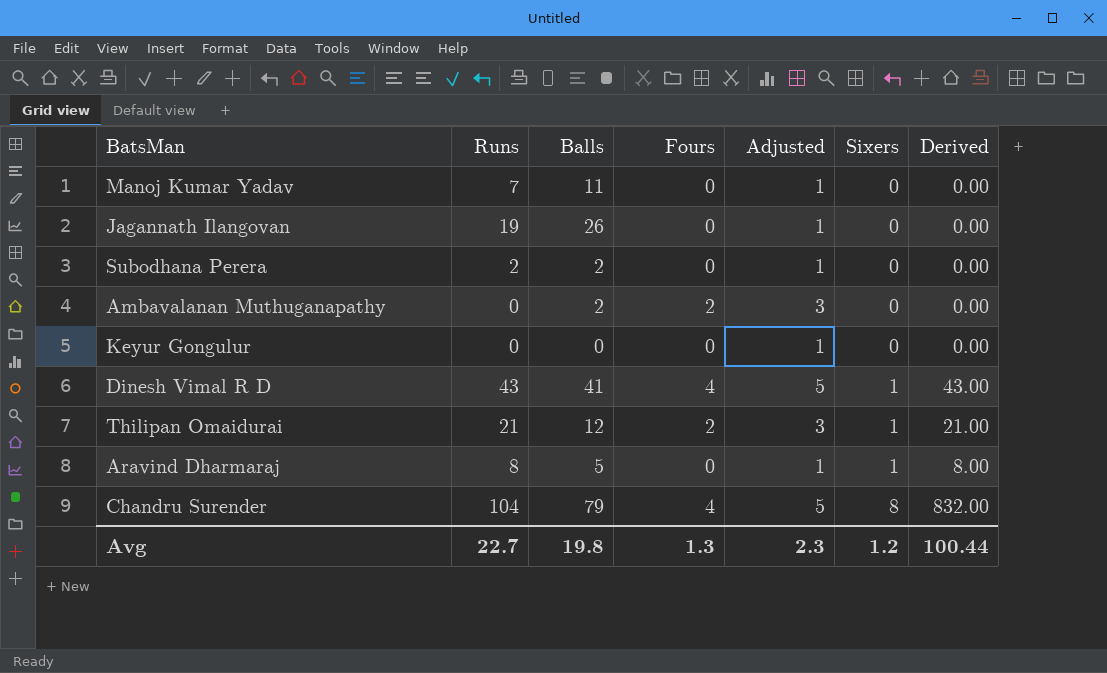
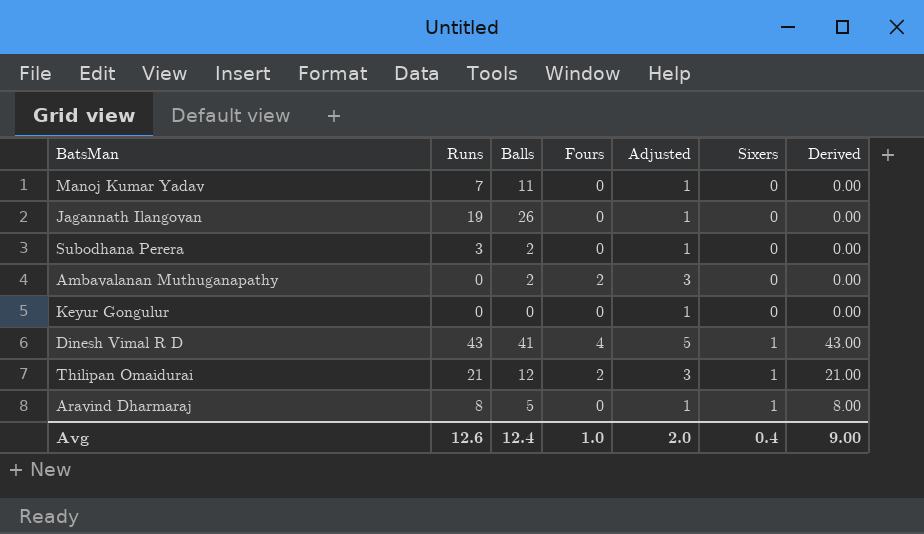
row Chandru Surender: 104 | 79 | 4 | 5 | 8 | 832.00 -> none
Subodhana Perera | Runs: 2 -> 3
Avg | Runs: 22.7 -> 12.6
Avg | Balls: 19.8 -> 12.4
Avg | Fours: 1.3 -> 1.0
Avg | Adjusted: 2.3 -> 2.0
Avg | Sixers: 1.2 -> 0.4
Avg | Derived: 100.44 -> 9.00

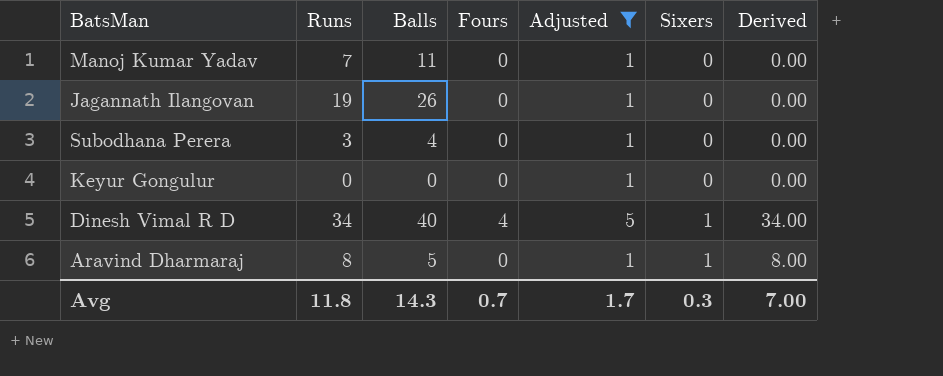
filter: none -> Adjusted != 3
Subodhana Perera | Balls: 2 -> 4
Dinesh Vimal R D | Runs: 43 -> 34
Dinesh Vimal R D | Balls: 41 -> 40
Dinesh Vimal R D | Derived: 43.00 -> 34.00
Avg | Runs: 12.6 -> 11.8
Avg | Balls: 12.4 -> 14.3
Avg | Fours: 1.0 -> 0.7
Avg | Adjusted: 2.0 -> 1.7
Avg | Sixers: 0.4 -> 0.3
Avg | Derived: 9.00 -> 7.00

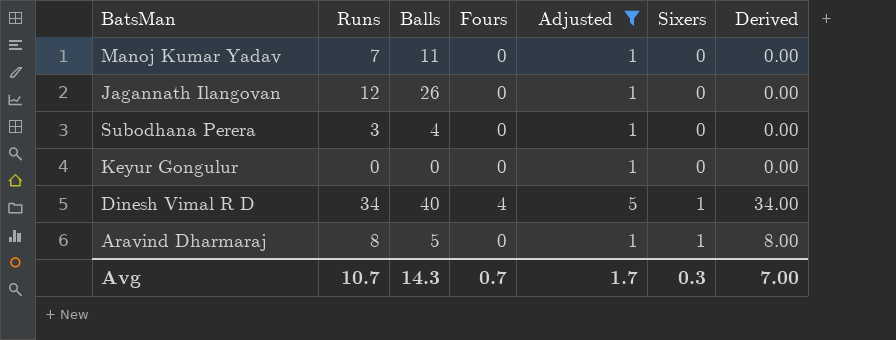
Jagannath Ilangovan | Runs: 19 -> 12
Avg | Runs: 11.8 -> 10.7

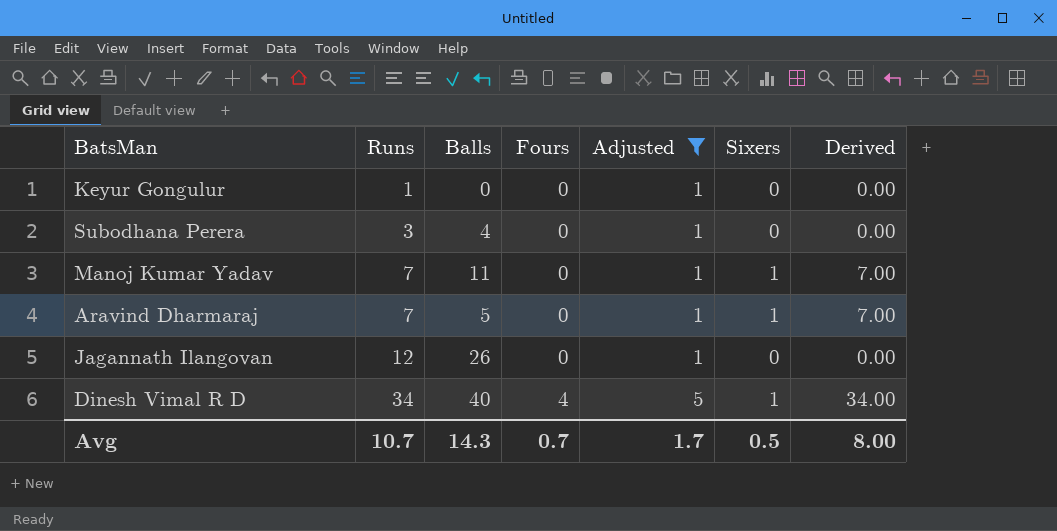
row order: Sixers ascending -> Runs ascending
Keyur Gongulur | Runs: 0 -> 1
Manoj Kumar Yadav | Sixers: 0 -> 1
Manoj Kumar Yadav | Derived: 0.00 -> 7.00
Aravind Dharmaraj | Runs: 8 -> 7
Aravind Dharmaraj | Derived: 8.00 -> 7.00
Avg | Sixers: 0.3 -> 0.5
Avg | Derived: 7.00 -> 8.00

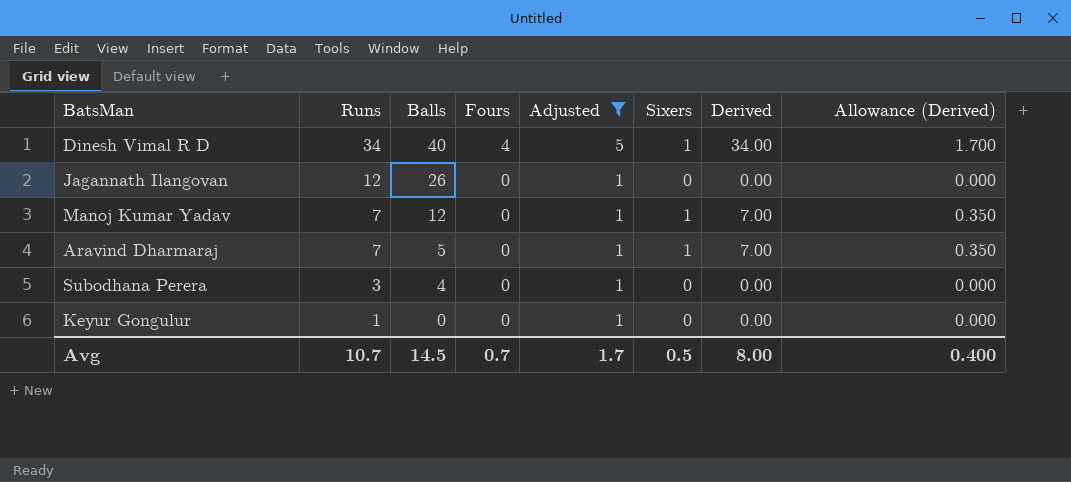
row order: Runs ascending -> Runs descending
column Allowance (Derived) | formula: none -> [Derived] * 0.05
Manoj Kumar Yadav | Balls: 11 -> 12
Avg | Balls: 14.3 -> 14.5

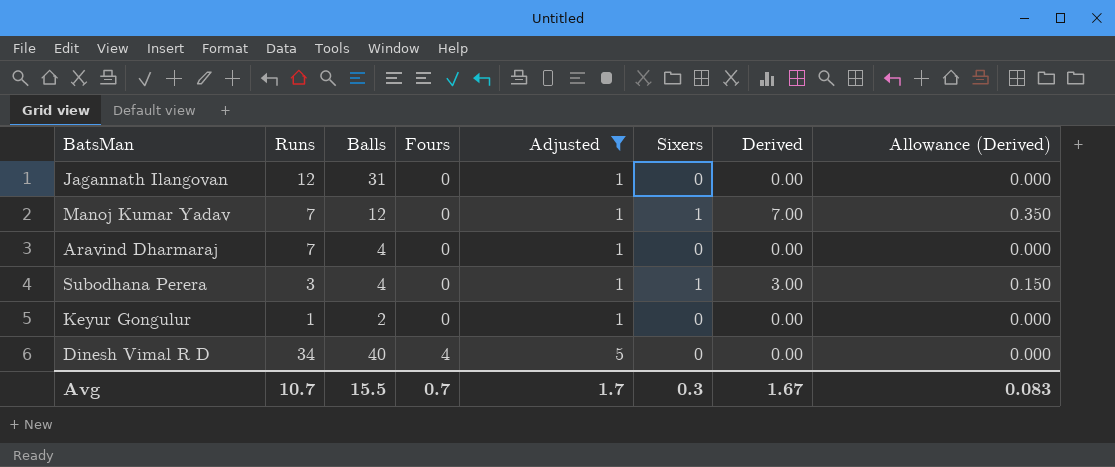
row order: Runs descending -> Fours ascending
Jagannath Ilangovan | Balls: 26 -> 31
Aravind Dharmaraj | Balls: 5 -> 4
Aravind Dharmaraj | Sixers: 1 -> 0
Aravind Dharmaraj | Derived: 7.00 -> 0.00
Aravind Dharmaraj | Allowance (Derived): 0.350 -> 0.000
Subodhana Perera | Sixers: 0 -> 1
Subodhana Perera | Derived: 0.00 -> 3.00
Subodhana Perera | Allowance (Derived): 0.000 -> 0.150
Keyur Gongulur | Balls: 0 -> 2
Dinesh Vimal R D | Sixers: 1 -> 0
Dinesh Vimal R D | Derived: 34.00 -> 0.00
Dinesh Vimal R D | Allowance (Derived): 1.700 -> 0.000
Avg | Balls: 14.5 -> 15.5
Avg | Sixers: 0.5 -> 0.3
Avg | Derived: 8.00 -> 1.67
Avg | Allowance (Derived): 0.400 -> 0.083

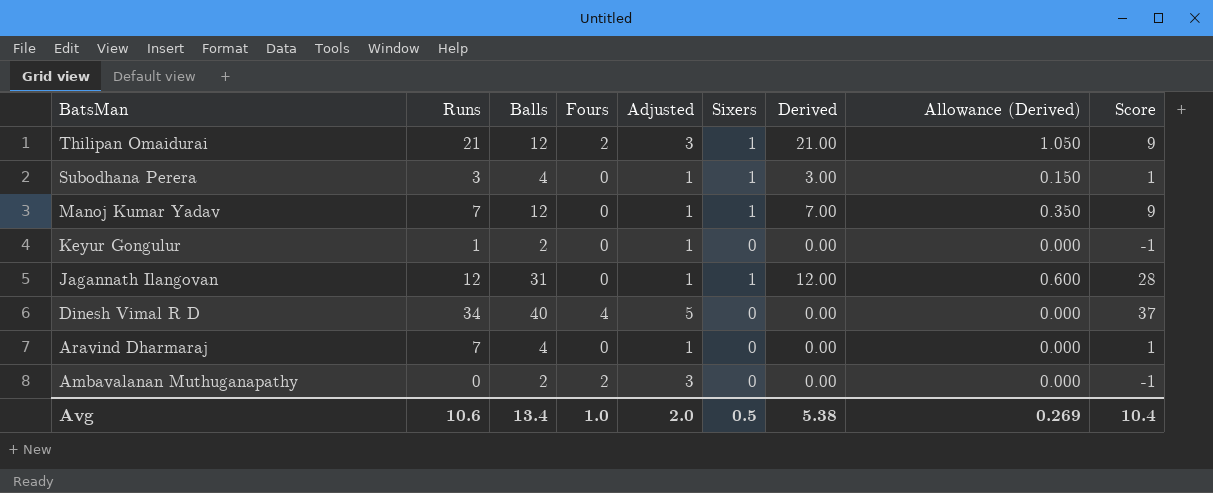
filter: Adjusted != 3 -> none
row order: Fours ascending -> BatsMan descending
column Score | formula: none -> [Balls] - 3
Jagannath Ilangovan | Sixers: 0 -> 1
Jagannath Ilangovan | Derived: 0.00 -> 12.00
Jagannath Ilangovan | Allowance (Derived): 0.000 -> 0.600
Avg | Runs: 10.7 -> 10.6
Avg | Balls: 15.5 -> 13.4
Avg | Fours: 0.7 -> 1.0
Avg | Adjusted: 1.7 -> 2.0
Avg | Sixers: 0.3 -> 0.5
Avg | Derived: 1.67 -> 5.38
Avg | Allowance (Derived): 0.083 -> 0.269

